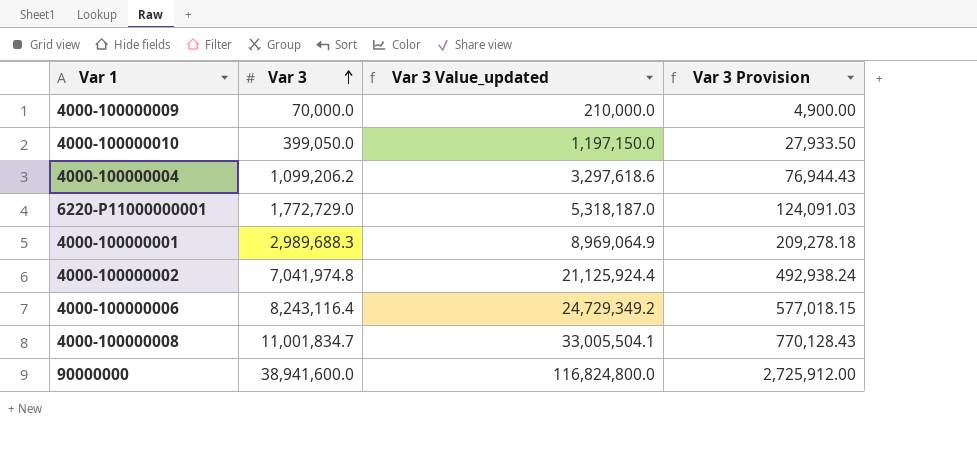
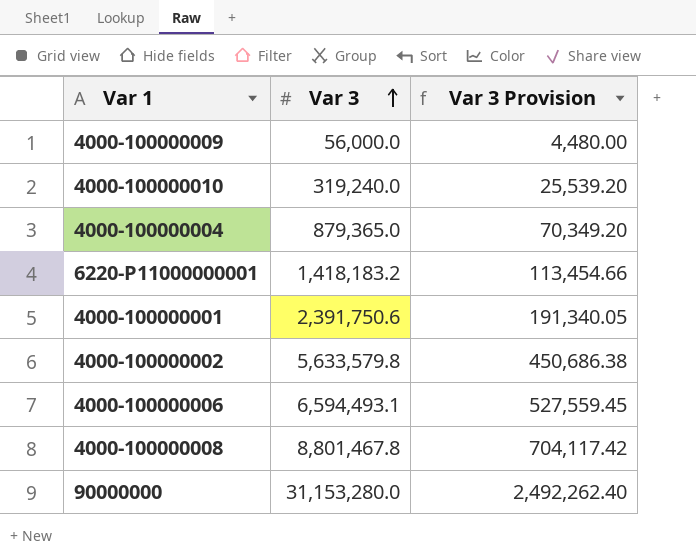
column Var 3 Value_updated | formula: [Var 3] * 3 -> none
column Var 3 Provision | formula: [Var 3] * 0.07 -> [Var 3] * 0.08
4000-100000009 | Var 3: 70,000.0 -> 56,000.0
4000-100000010 | Var 3: 399,050.0 -> 319,240.0
4000-100000004 | Var 3: 1,099,206.2 -> 879,365.0
6220-P11000000001 | Var 3: 1,772,729.0 -> 1,418,183.2
4000-100000001 | Var 3: 2,989,688.3 -> 2,391,750.6
4000-100000002 | Var 3: 7,041,974.8 -> 5,633,579.8
4000-100000006 | Var 3: 8,243,116.4 -> 6,594,493.1
4000-100000008 | Var 3: 11,001,834.7 -> 8,801,467.8
90000000 | Var 3: 38,941,600.0 -> 31,153,280.0

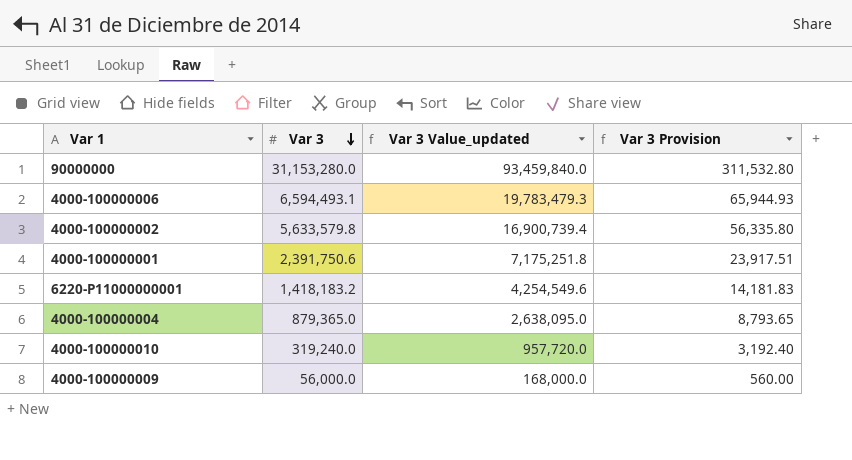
row order: Var 3 ascending -> Var 3 descending
column Var 3 Value_updated | formula: none -> [Var 3] * 3
column Var 3 Provision | formula: [Var 3] * 0.08 -> [Var 3] * 0.01
row 4000-100000008: 8,801,467.8 | 704,117.42 -> none

